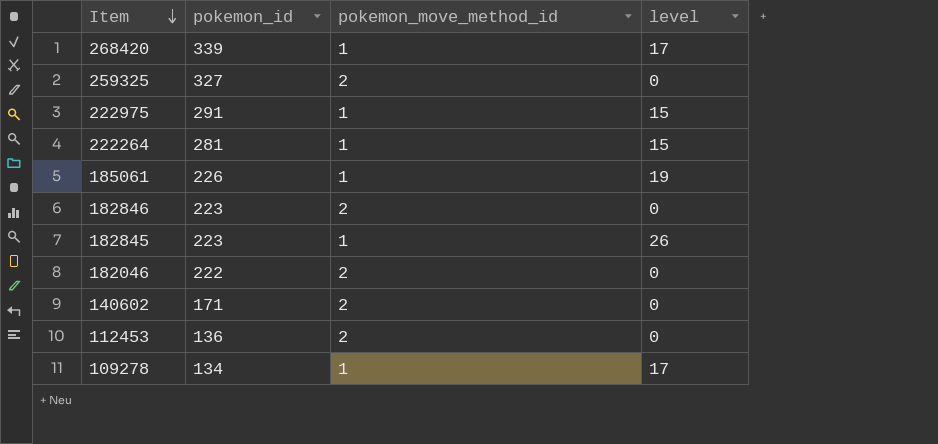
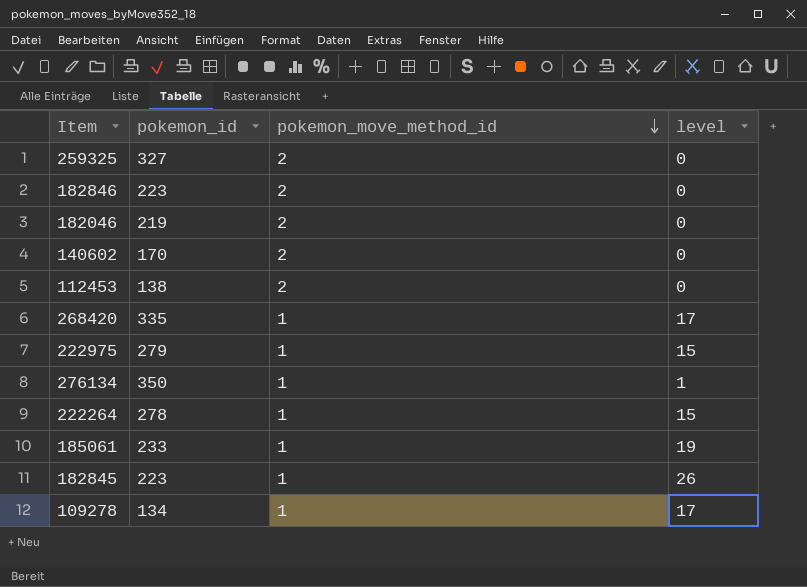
row order: Item descending -> pokemon_move_method_id descending
182046 | pokemon_id: 222 -> 219
140602 | pokemon_id: 171 -> 170
112453 | pokemon_id: 136 -> 138
268420 | pokemon_id: 339 -> 335
222975 | pokemon_id: 291 -> 279
row 276134: none -> 350 | 1 | 1
222264 | pokemon_id: 281 -> 278
185061 | pokemon_id: 226 -> 233

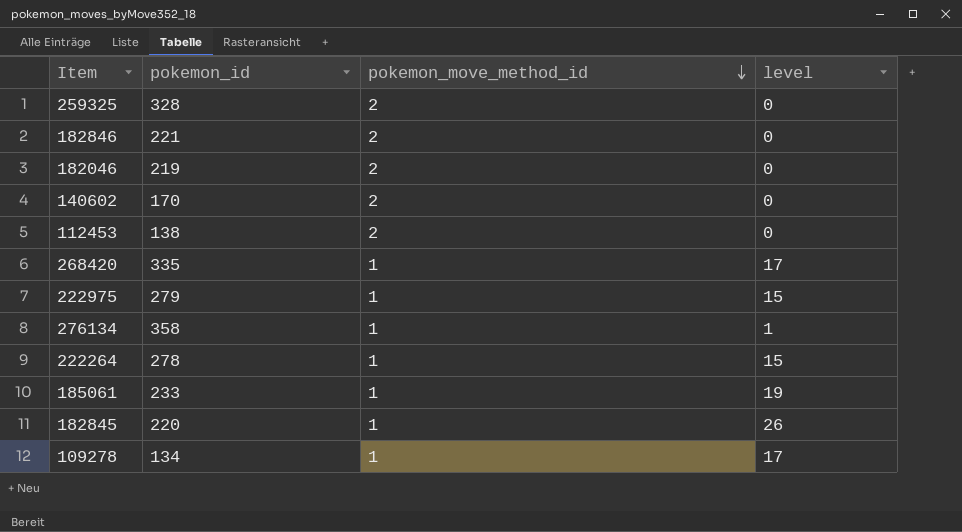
259325 | pokemon_id: 327 -> 328
182846 | pokemon_id: 223 -> 221
276134 | pokemon_id: 350 -> 358
182845 | pokemon_id: 223 -> 220

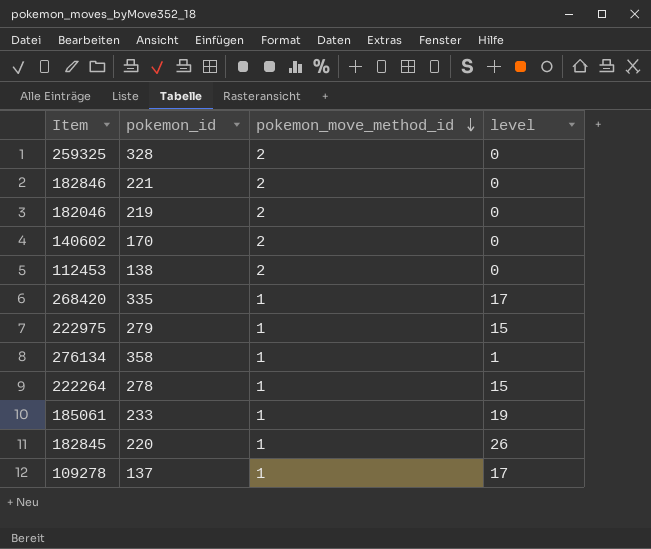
109278 | pokemon_id: 134 -> 137

